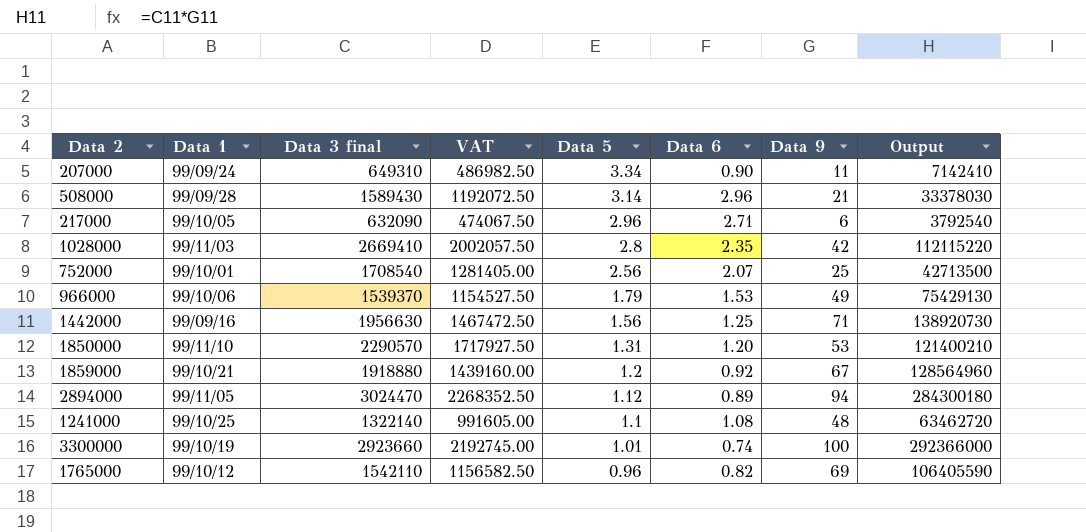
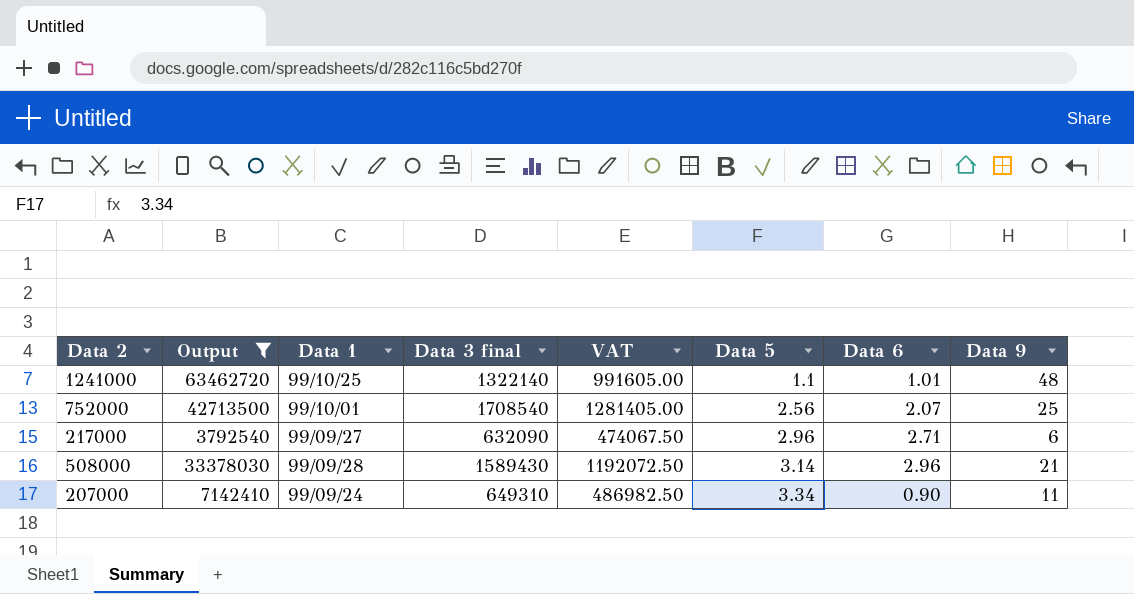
filter: none -> Output <= 63462720
row order: Data 5 descending -> Data 5 ascending
column Output | position: 8 -> 2
1241000 | Data 6: 1.08 -> 1.01
217000 | Data 1: 99/10/05 -> 99/09/27

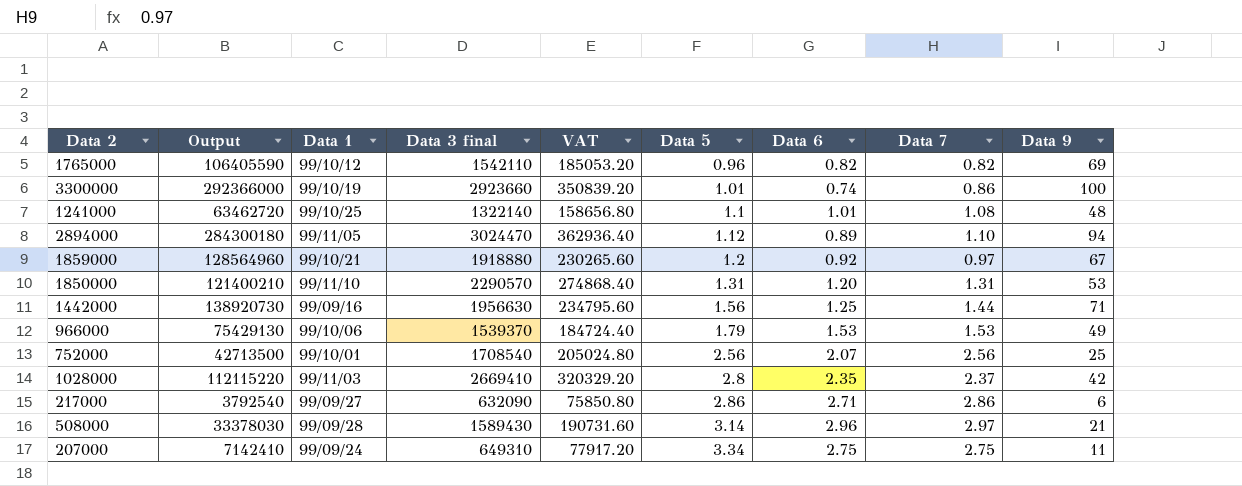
filter: Output <= 63462720 -> none
column VAT | formula: [Data 3 final] * 0.75 -> [Data 3 final] * 0.12
column Data 7 | position: none -> 8
217000 | Data 5: 2.96 -> 2.86
207000 | Data 6: 0.90 -> 2.75

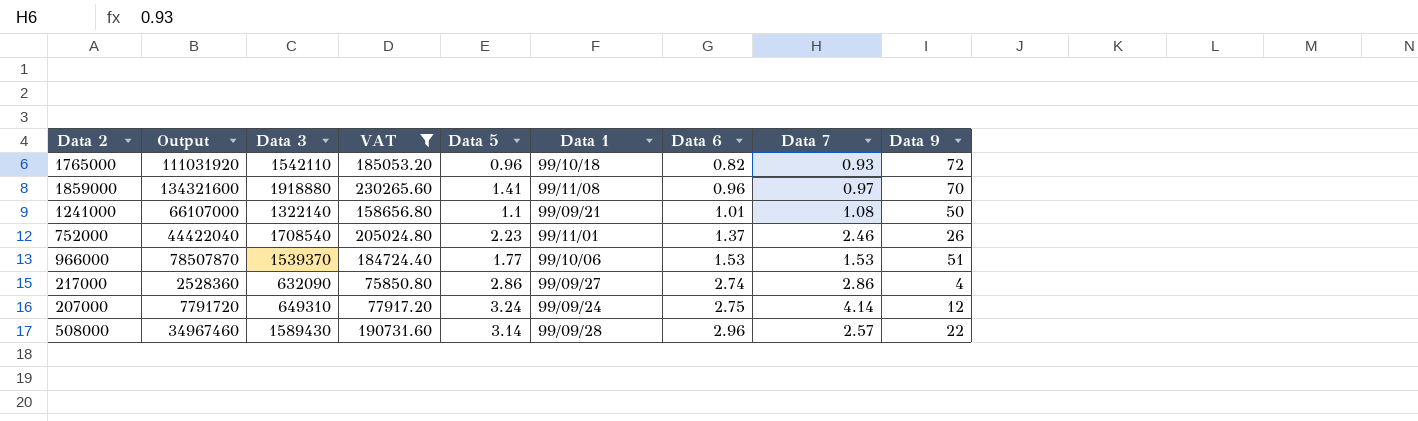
filter: none -> VAT <= 230265.60
row order: Data 5 ascending -> Data 6 ascending
column name: Data 3 final -> Data 3
column Data 1 | position: 3 -> 6
1765000 | Output: 106405590 -> 111031920
1765000 | Data 1: 99/10/12 -> 99/10/18
1765000 | Data 7: 0.82 -> 0.93
1765000 | Data 9: 69 -> 72
1859000 | Output: 128564960 -> 134321600
1859000 | Data 5: 1.2 -> 1.41
1859000 | Data 1: 99/10/21 -> 99/11/08
1859000 | Data 6: 0.92 -> 0.96
1859000 | Data 9: 67 -> 70
1241000 | Output: 63462720 -> 66107000
1241000 | Data 1: 99/10/25 -> 99/09/21
1241000 | Data 9: 48 -> 50
752000 | Output: 42713500 -> 44422040
752000 | Data 5: 2.56 -> 2.23
752000 | Data 1: 99/10/01 -> 99/11/01
752000 | Data 6: 2.07 -> 1.37
752000 | Data 7: 2.56 -> 2.46
752000 | Data 9: 25 -> 26
966000 | Output: 75429130 -> 78507870
966000 | Data 5: 1.79 -> 1.77
966000 | Data 9: 49 -> 51
217000 | Output: 3792540 -> 2528360
217000 | Data 6: 2.71 -> 2.74
217000 | Data 9: 6 -> 4
207000 | Output: 7142410 -> 7791720
207000 | Data 5: 3.34 -> 3.24
207000 | Data 7: 2.75 -> 4.14
207000 | Data 9: 11 -> 12
508000 | Output: 33378030 -> 34967460
508000 | Data 7: 2.97 -> 2.57
508000 | Data 9: 21 -> 22

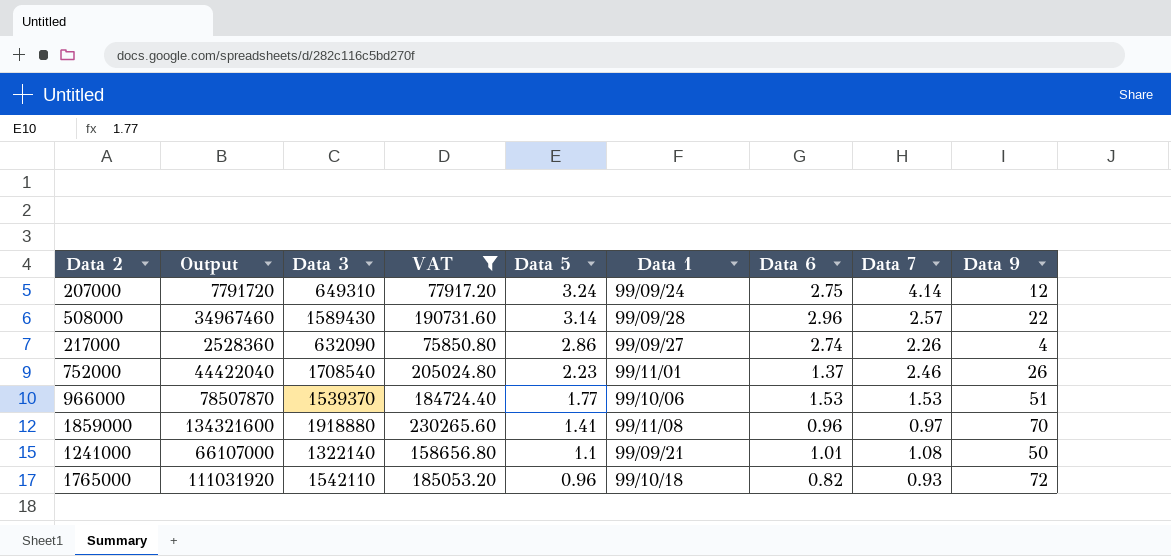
row order: Data 6 ascending -> Data 5 descending
217000 | Data 7: 2.86 -> 2.26

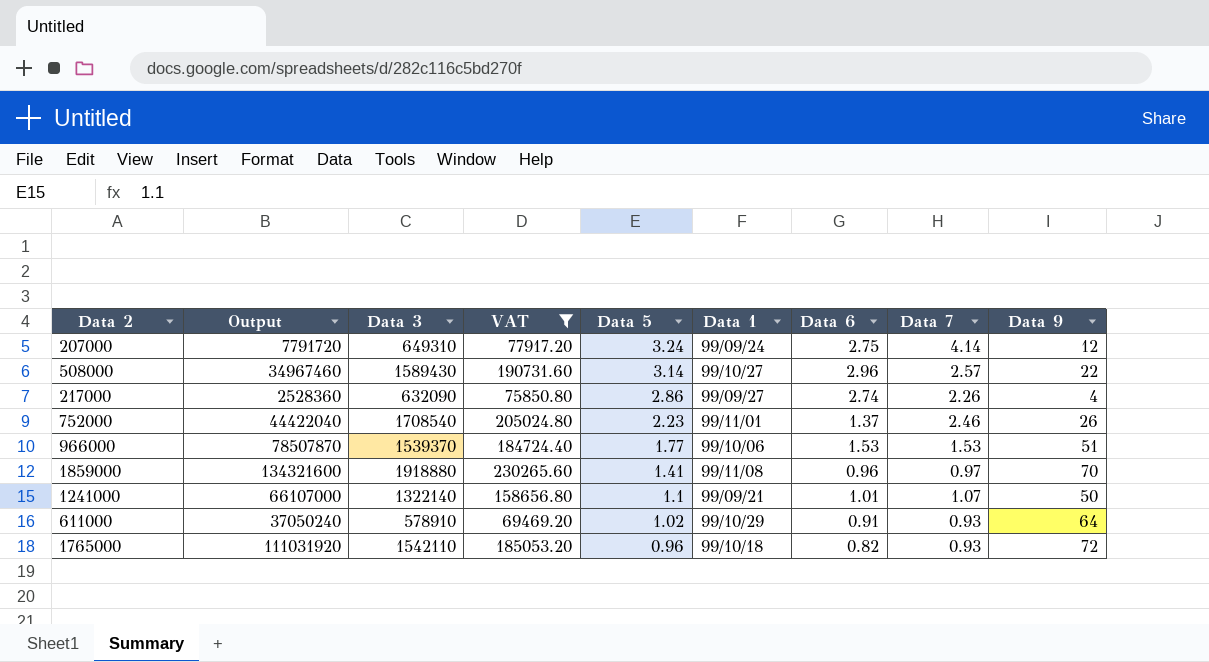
508000 | Data 1: 99/09/28 -> 99/10/27
1241000 | Data 7: 1.08 -> 1.07
row 611000: none -> 37050240 | 578910 | 69469.20 | 1.02 | 99/10/29 | 0.91 | 0.93 | 64

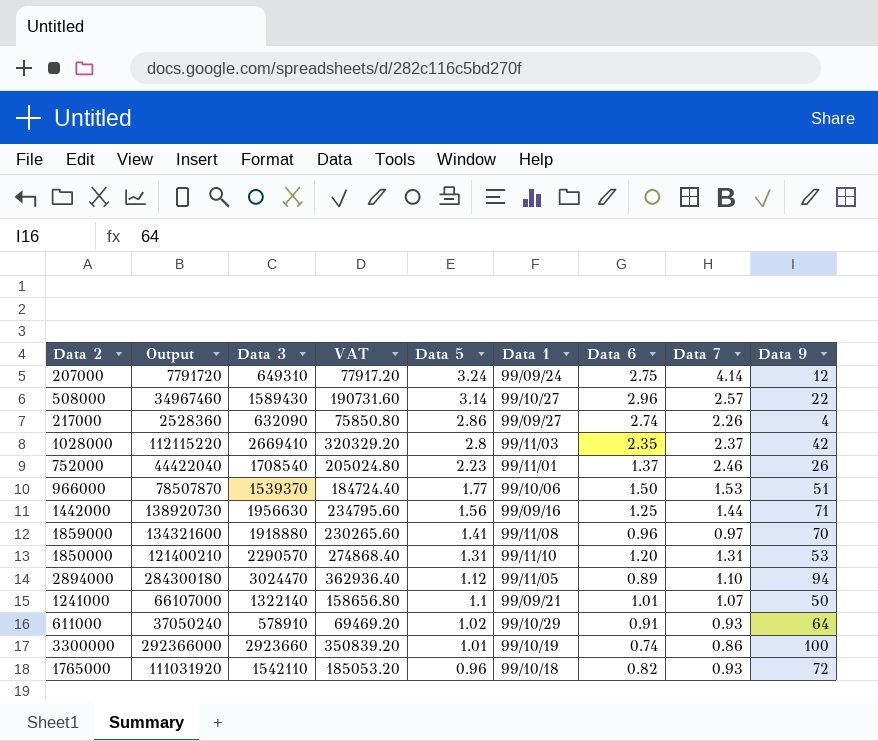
filter: VAT <= 230265.60 -> none
966000 | Data 6: 1.53 -> 1.50

